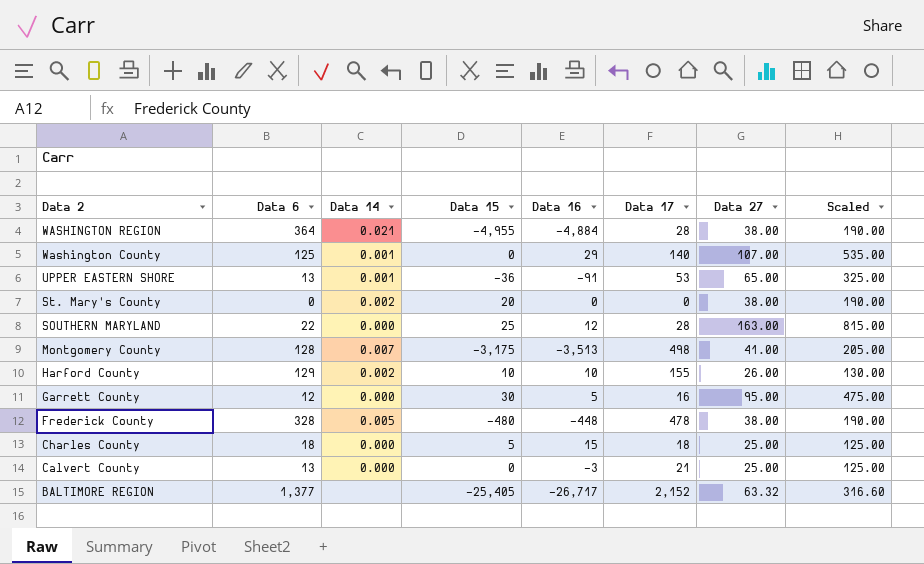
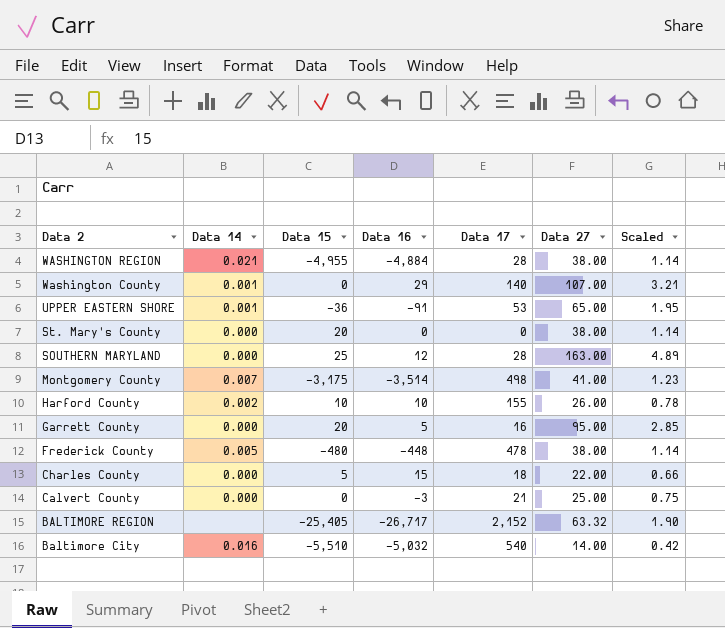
column Data 6 | position: 2 -> none
column Scaled | formula: [Data 27] * 5 -> [Data 27] * 0.03
St. Mary's County | Data 14: 0.002 -> 0.000
Montgomery County | Data 16: -3,513 -> -3,514
Garrett County | Data 15: 30 -> 20
Charles County | Data 27: 25.00 -> 22.00
row Baltimore City: none -> 0.016 | -5,510 | -5,032 | 540 | 14.00 | 0.42

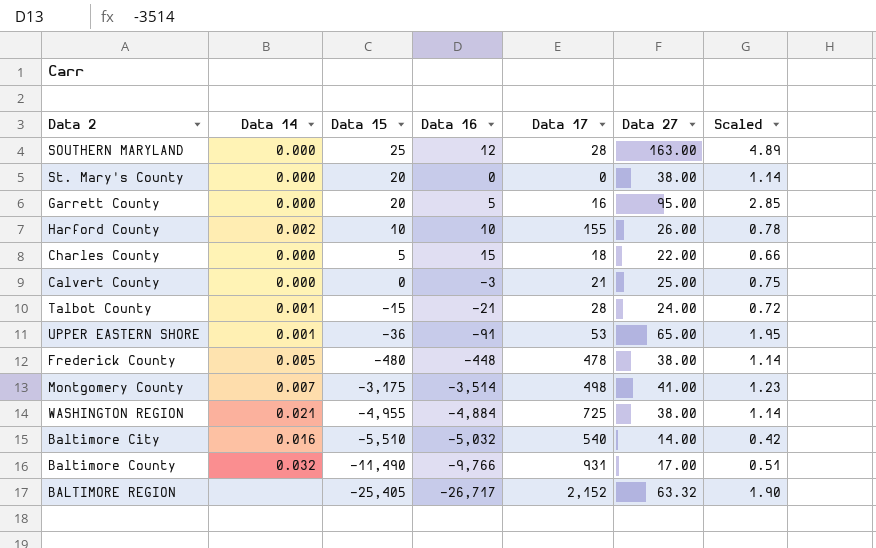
row order: Data 2 descending -> Data 15 descending
row Washington County: 0.001 | 0 | 29 | 140 | 107.00 | 3.21 -> none
row Talbot County: none -> 0.001 | -15 | -21 | 28 | 24.00 | 0.72
WASHINGTON REGION | Data 17: 28 -> 725
row Baltimore County: none -> 0.032 | -11,490 | -9,766 | 931 | 17.00 | 0.51

